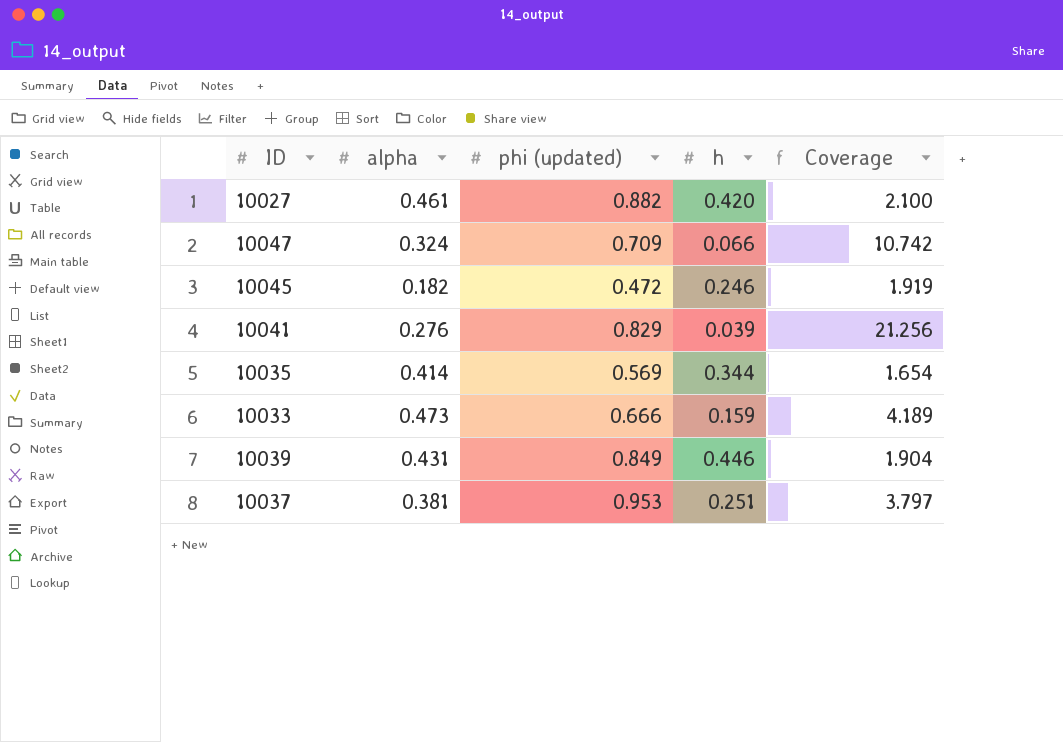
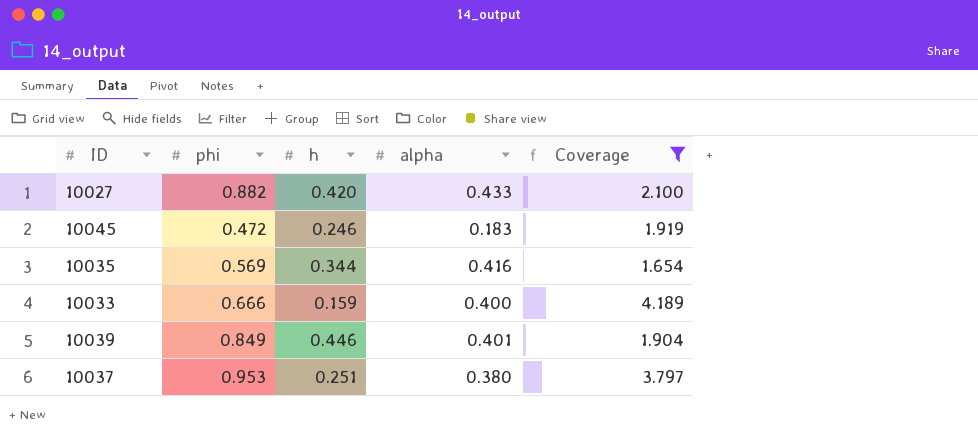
filter: none -> Coverage <= 4.189
column name: phi (updated) -> phi
column alpha | position: 2 -> 4
10027 | alpha: 0.461 -> 0.433
10045 | alpha: 0.182 -> 0.183
10035 | alpha: 0.414 -> 0.416
10033 | alpha: 0.473 -> 0.400
10039 | alpha: 0.431 -> 0.401
10037 | alpha: 0.381 -> 0.380

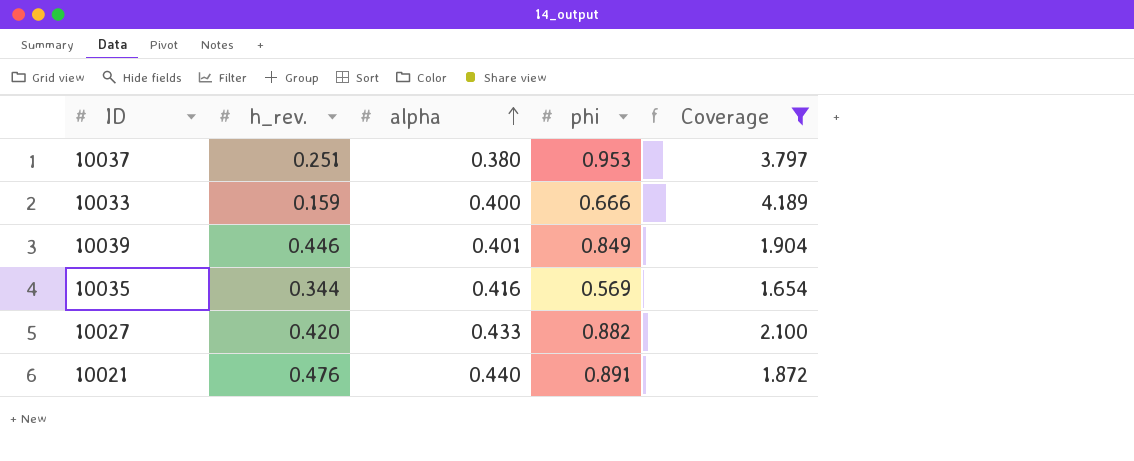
row order: none -> alpha ascending
column name: h -> h_rev.
column phi | position: 2 -> 4
row 10045: 0.472 | 0.246 | 0.183 | 1.919 -> none
row 10021: none -> 0.476 | 0.440 | 0.891 | 1.872

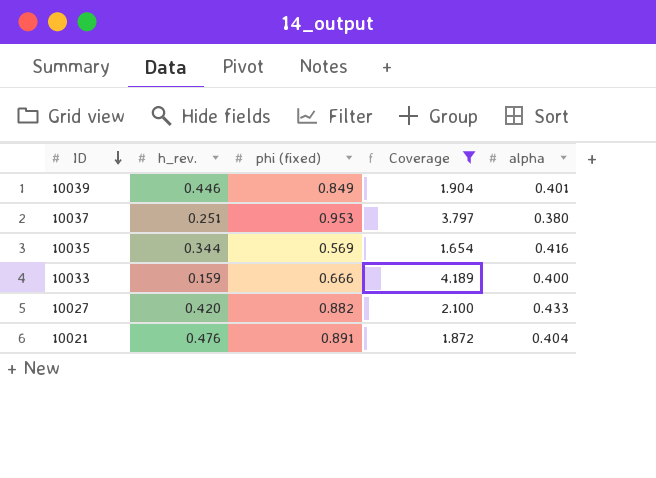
row order: alpha ascending -> ID descending
column name: phi -> phi (fixed)
column alpha | position: 3 -> 5
10021 | alpha: 0.440 -> 0.404

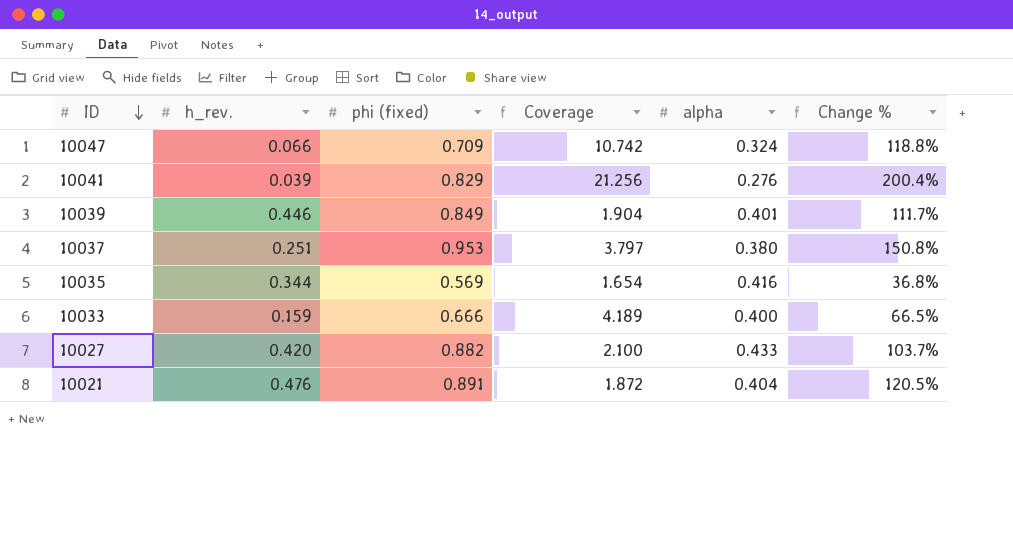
filter: Coverage <= 4.189 -> none
column Change % | formula: none -> ([phi (fixed)] - [alpha]) / [alpha]

